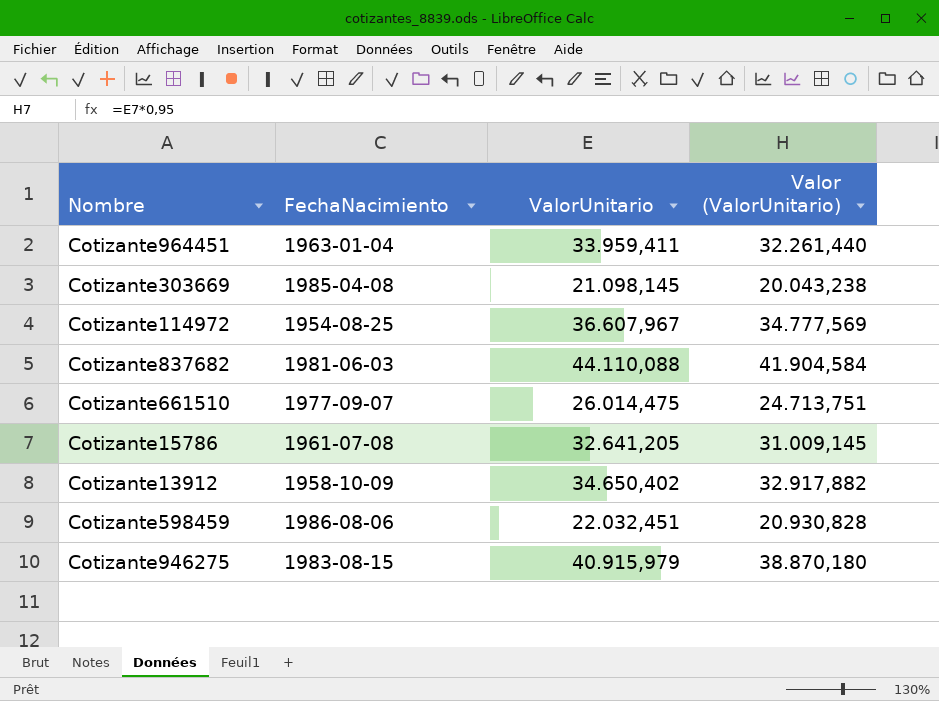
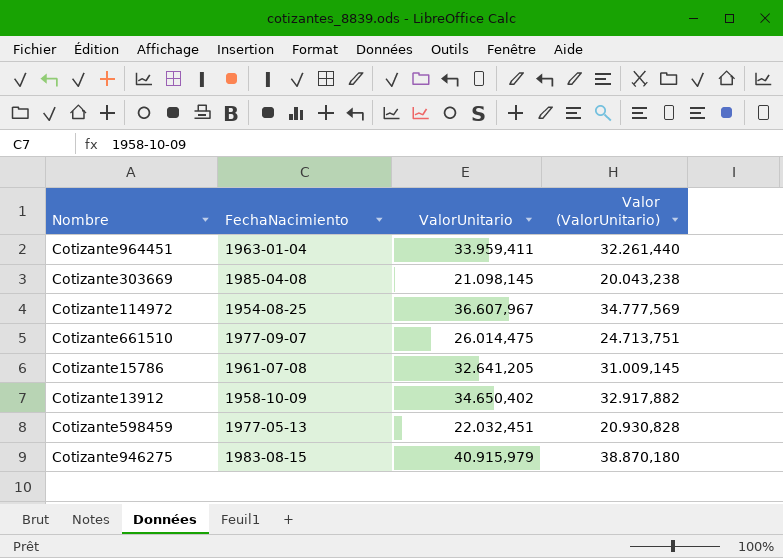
row Cotizante837682: 1981-06-03 | 44.110,088 | 41.904,584 -> none
Cotizante598459 | FechaNacimiento: 1986-08-06 -> 1977-05-13

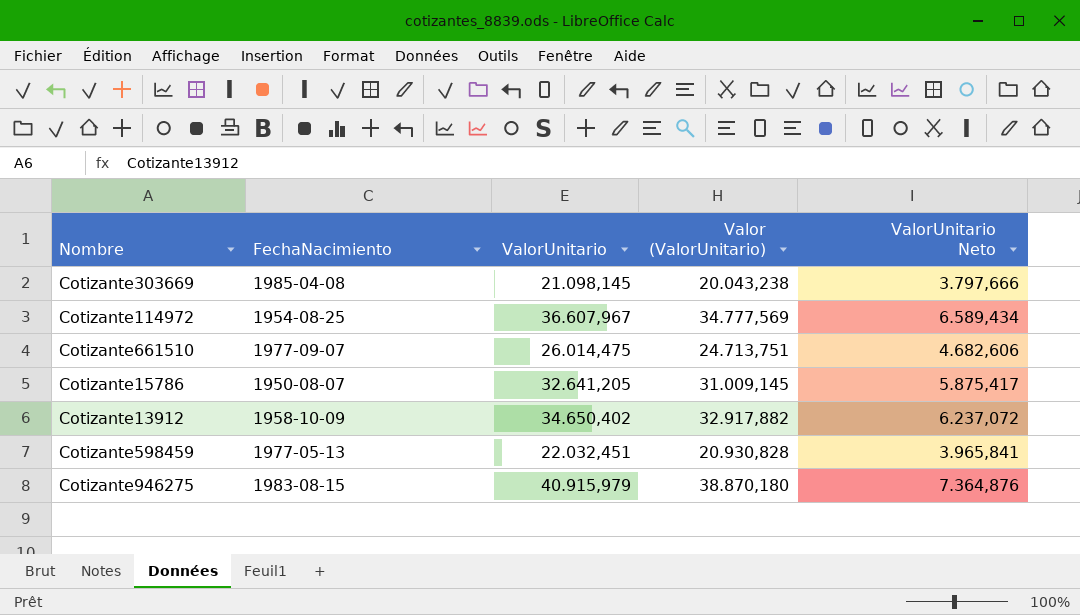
column ValorUnitario Neto | formula: none -> [ValorUnitario] * 0,18
row Cotizante964451: 1963-01-04 | 33.959,411 | 32.261,440 -> none
Cotizante15786 | FechaNacimiento: 1961-07-08 -> 1950-08-07

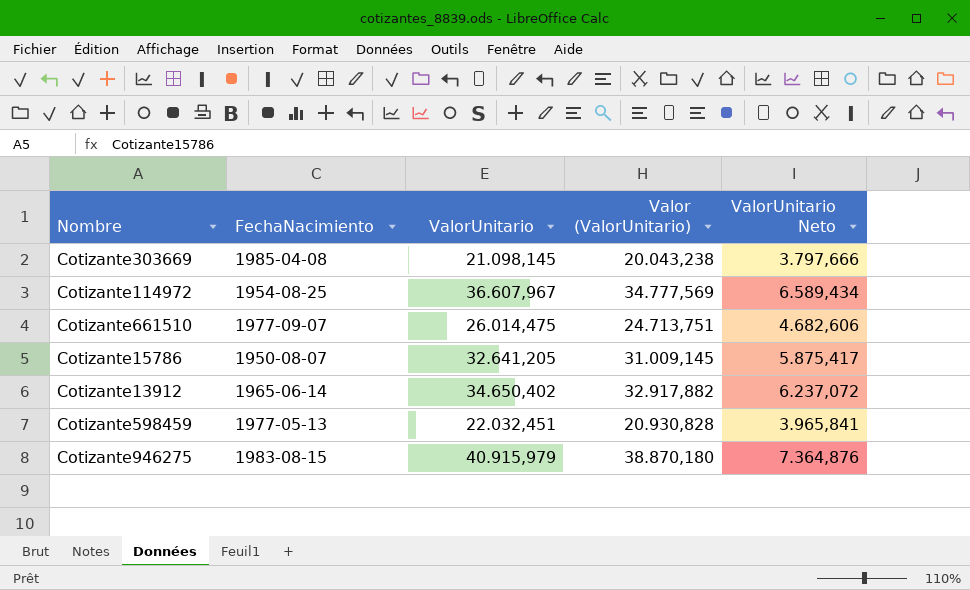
Cotizante13912 | FechaNacimiento: 1958-10-09 -> 1965-06-14

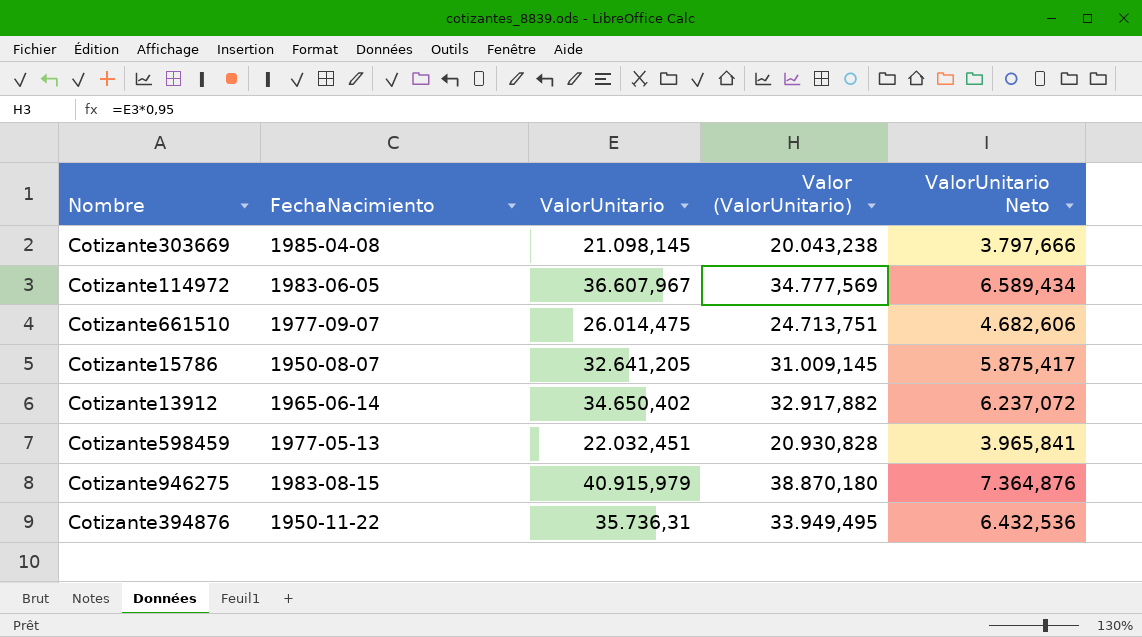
Cotizante114972 | FechaNacimiento: 1954-08-25 -> 1983-06-05
row Cotizante394876: none -> 1950-11-22 | 35.736,31 | 33.949,495 | 6.432,536

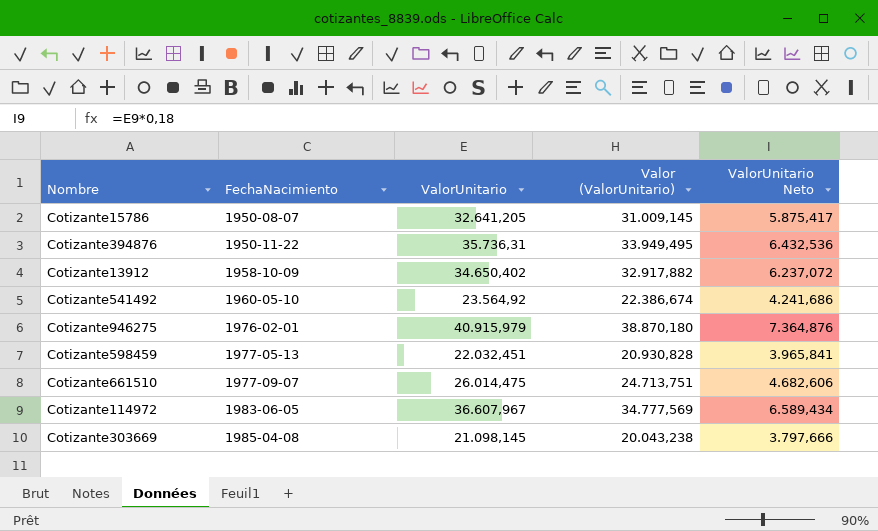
row order: none -> FechaNacimiento ascending
Cotizante13912 | FechaNacimiento: 1965-06-14 -> 1958-10-09
row Cotizante541492: none -> 1960-05-10 | 23.564,92 | 22.386,674 | 4.241,686
Cotizante946275 | FechaNacimiento: 1983-08-15 -> 1976-02-01

